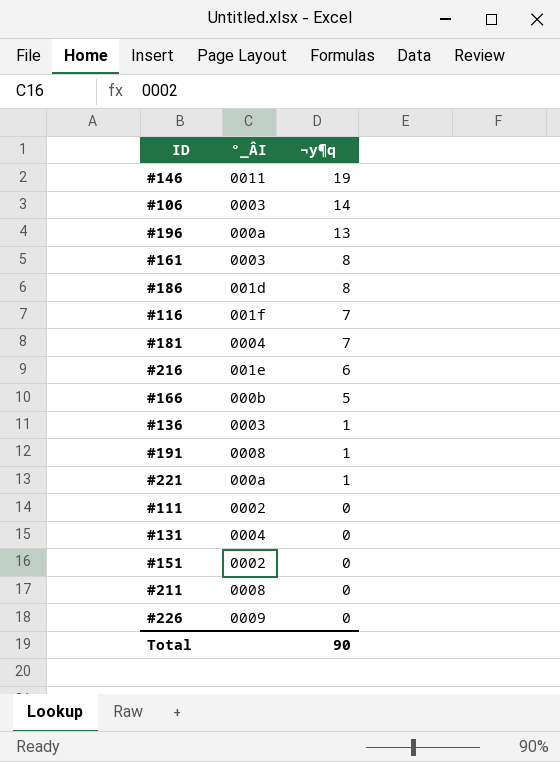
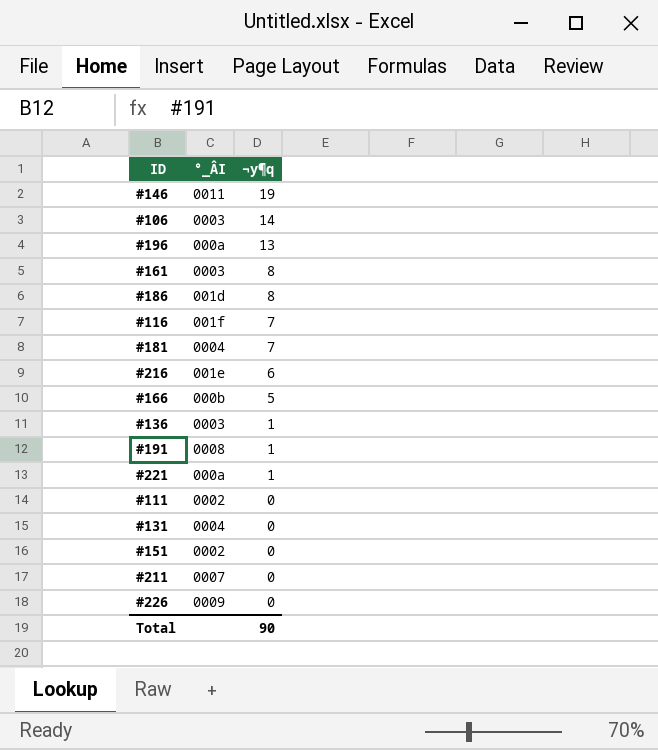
#211 | °_ÂI: 0008 -> 0007

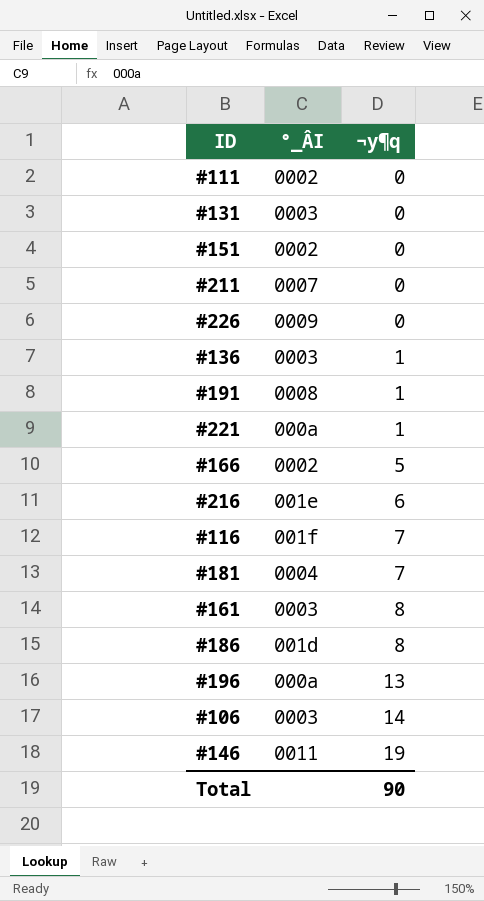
row order: ¬y¶q descending -> ¬y¶q ascending
#131 | °_ÂI: 0004 -> 0003
#166 | °_ÂI: 000b -> 0002

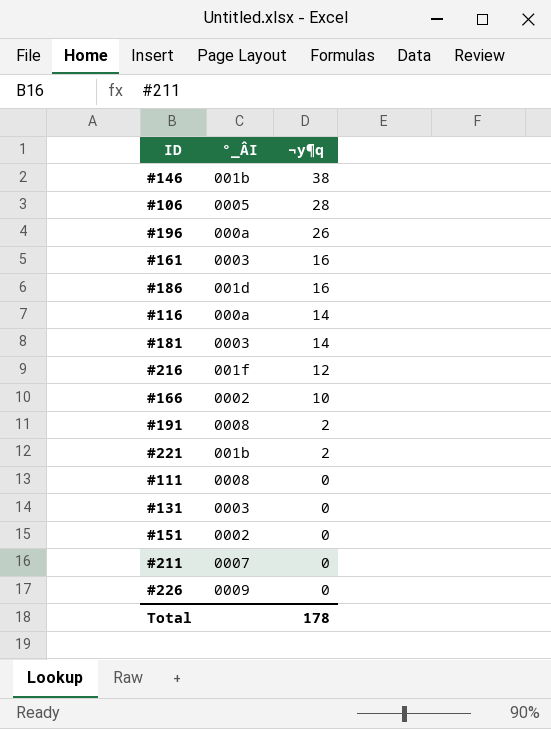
row order: ¬y¶q ascending -> ¬y¶q descending
row #136: 0003 | 1 -> none
#146 | °_ÂI: 0011 -> 001b
#146 | ¬y¶q: 19 -> 38
#106 | °_ÂI: 0003 -> 0005
#106 | ¬y¶q: 14 -> 28
#196 | ¬y¶q: 13 -> 26
#161 | ¬y¶q: 8 -> 16
#186 | ¬y¶q: 8 -> 16
#116 | °_ÂI: 001f -> 000a
#116 | ¬y¶q: 7 -> 14
#181 | °_ÂI: 0004 -> 0003
#181 | ¬y¶q: 7 -> 14
#216 | °_ÂI: 001e -> 001f
#216 | ¬y¶q: 6 -> 12
#166 | ¬y¶q: 5 -> 10
#191 | ¬y¶q: 1 -> 2
#221 | °_ÂI: 000a -> 001b
#221 | ¬y¶q: 1 -> 2
#111 | °_ÂI: 0002 -> 0008
Total | ¬y¶q: 90 -> 178

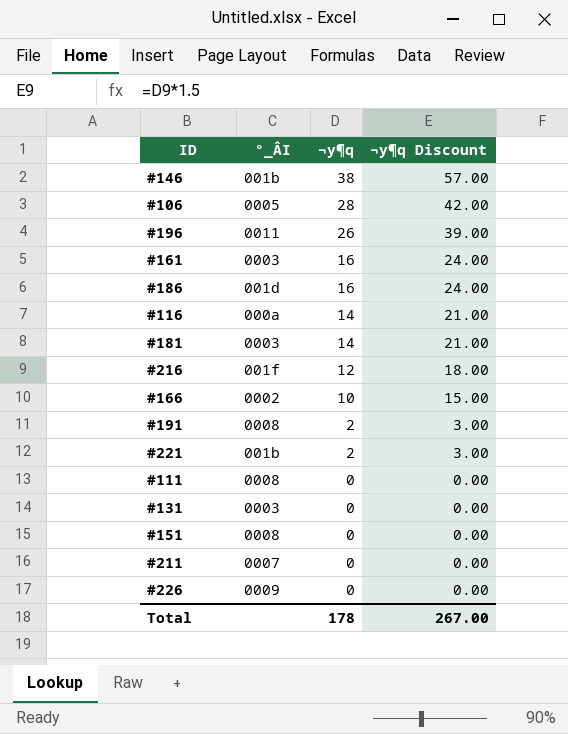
column ¬y¶q Discount | formula: none -> [¬y¶q] * 1.5
#196 | °_ÂI: 000a -> 0011
#151 | °_ÂI: 0002 -> 0008

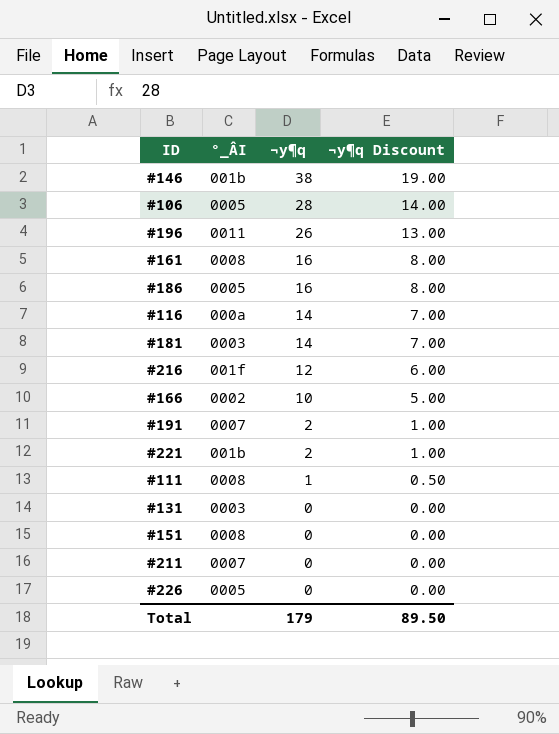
column ¬y¶q Discount | formula: [¬y¶q] * 1.5 -> [¬y¶q] * 0.5
#161 | °_ÂI: 0003 -> 0008
#186 | °_ÂI: 001d -> 0005
#191 | °_ÂI: 0008 -> 0007
#111 | ¬y¶q: 0 -> 1
#226 | °_ÂI: 0009 -> 0005
Total | ¬y¶q: 178 -> 179
Total | ¬y¶q Discount: 267.00 -> 89.50

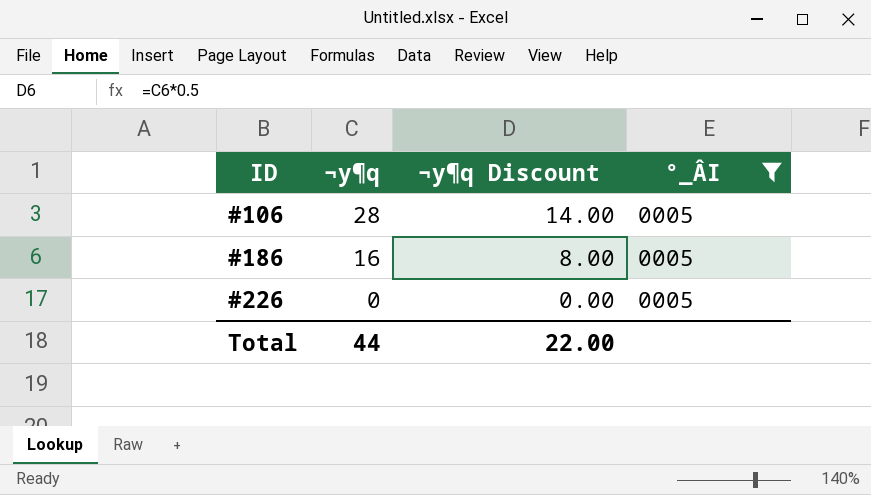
filter: none -> °_ÂI = 0005
column °_ÂI | position: 2 -> 4
Total | ¬y¶q: 179 -> 44
Total | ¬y¶q Discount: 89.50 -> 22.00

